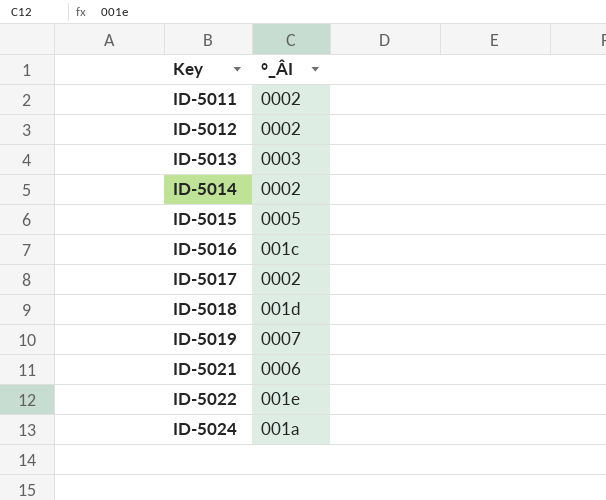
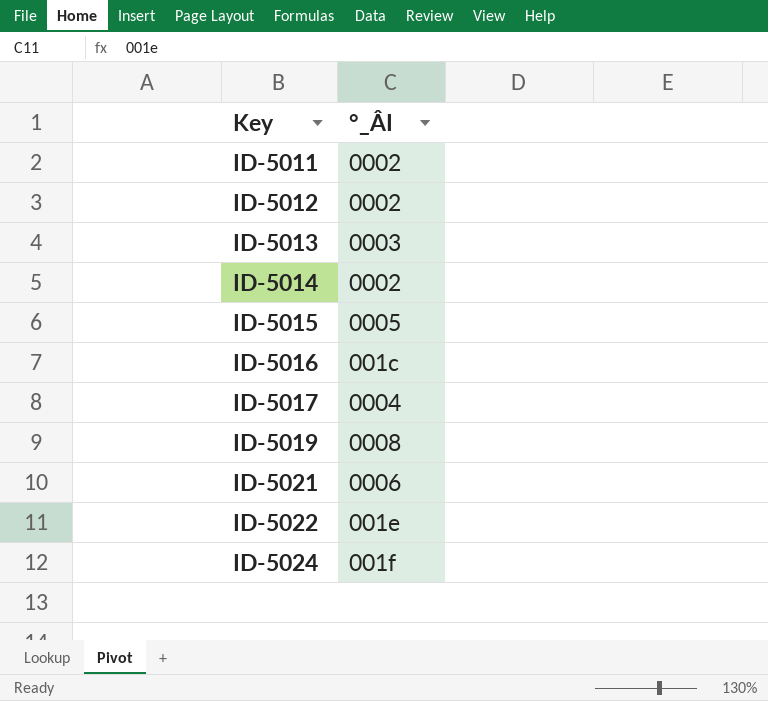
row ID-5018: 001d -> none
ID-5017 | °_ÂI: 0002 -> 0004
ID-5019 | °_ÂI: 0007 -> 0008
ID-5024 | °_ÂI: 001a -> 001f

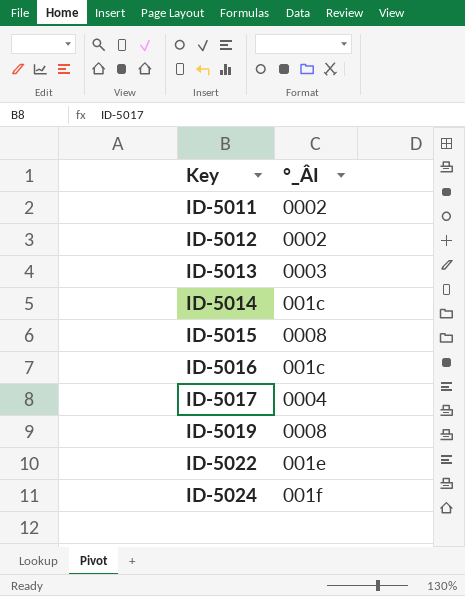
row ID-5021: 0006 -> none
ID-5014 | °_ÂI: 0002 -> 001c
ID-5015 | °_ÂI: 0005 -> 0008

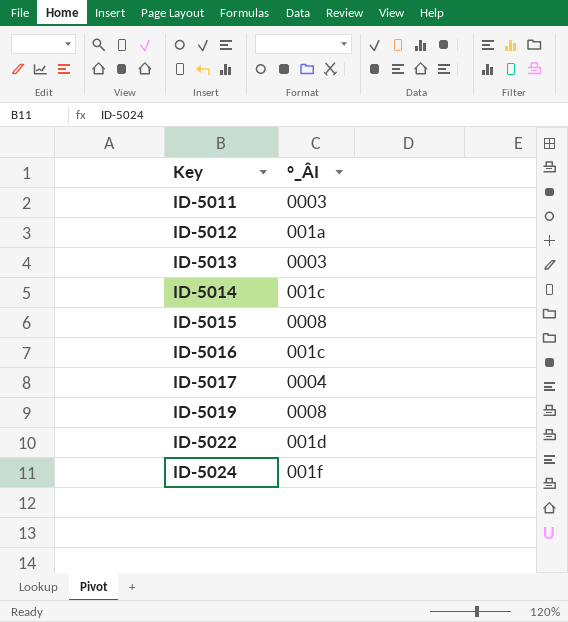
ID-5011 | °_ÂI: 0002 -> 0003
ID-5012 | °_ÂI: 0002 -> 001a
ID-5022 | °_ÂI: 001e -> 001d

